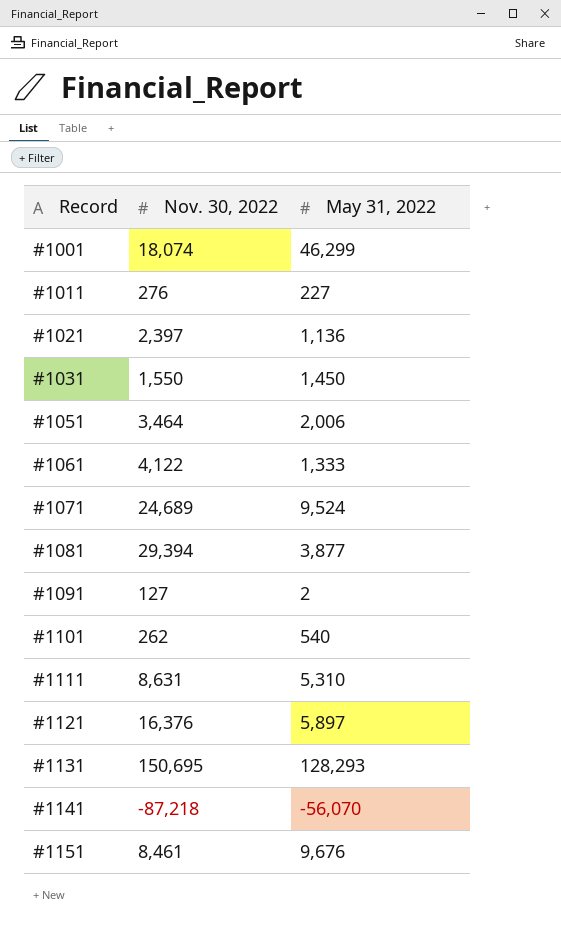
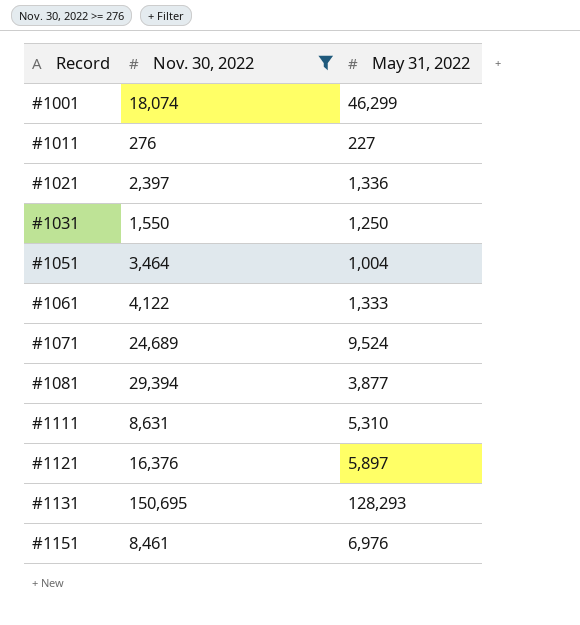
filter: none -> Nov. 30, 2022 >= 276
#1021 | May 31, 2022: 1,136 -> 1,336
#1031 | May 31, 2022: 1,450 -> 1,250
#1051 | May 31, 2022: 2,006 -> 1,004
#1151 | May 31, 2022: 9,676 -> 6,976

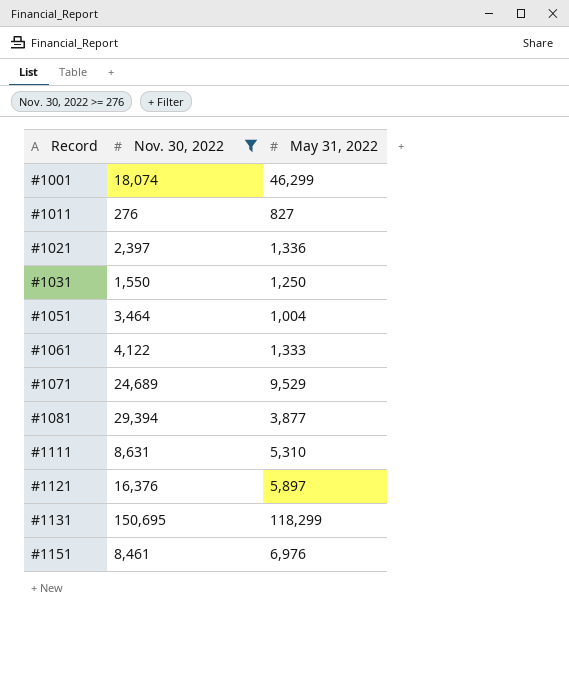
#1011 | May 31, 2022: 227 -> 827
#1071 | May 31, 2022: 9,524 -> 9,529
#1131 | May 31, 2022: 128,293 -> 118,299

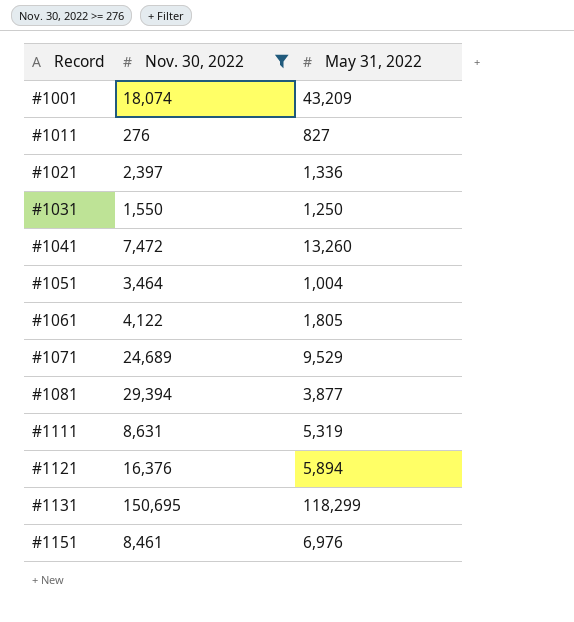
#1001 | May 31, 2022: 46,299 -> 43,209
row #1041: none -> 7,472 | 13,260
#1061 | May 31, 2022: 1,333 -> 1,805
#1111 | May 31, 2022: 5,310 -> 5,319
#1121 | May 31, 2022: 5,897 -> 5,894

